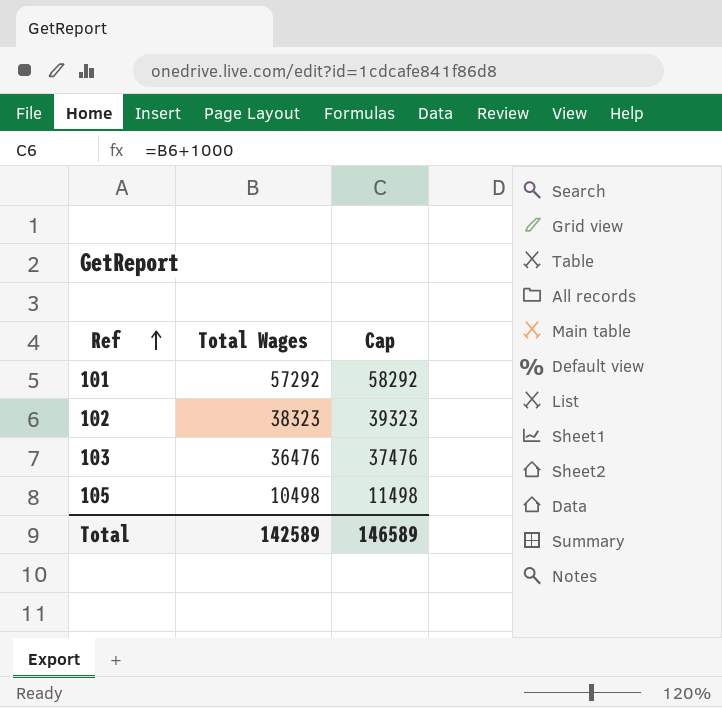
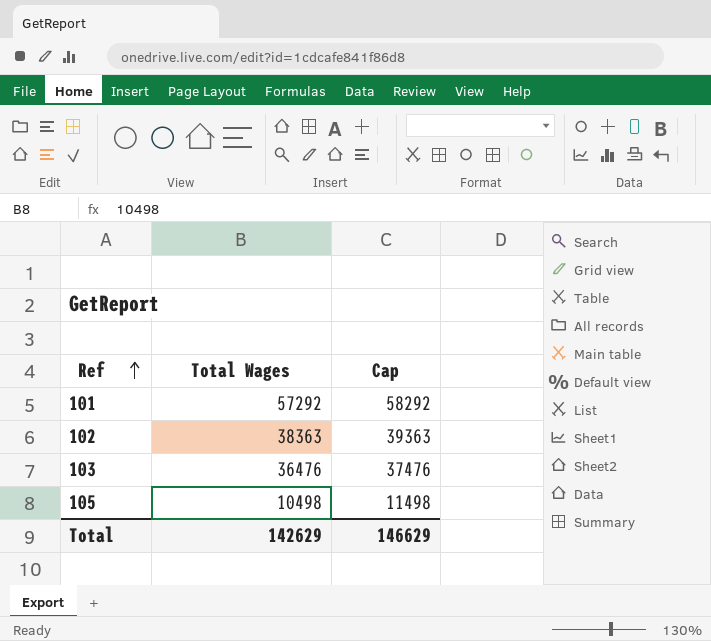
102 | Total Wages: 38323 -> 38363
102 | Cap: 39323 -> 39363
Total | Total Wages: 142589 -> 142629
Total | Cap: 146589 -> 146629

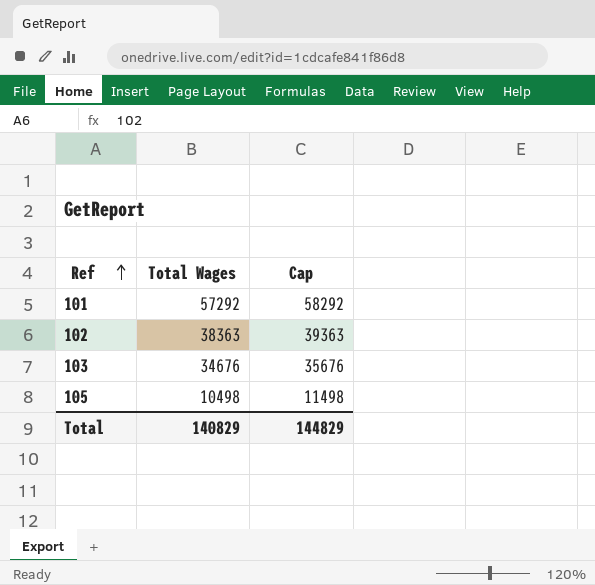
103 | Total Wages: 36476 -> 34676
103 | Cap: 37476 -> 35676
Total | Total Wages: 142629 -> 140829
Total | Cap: 146629 -> 144829

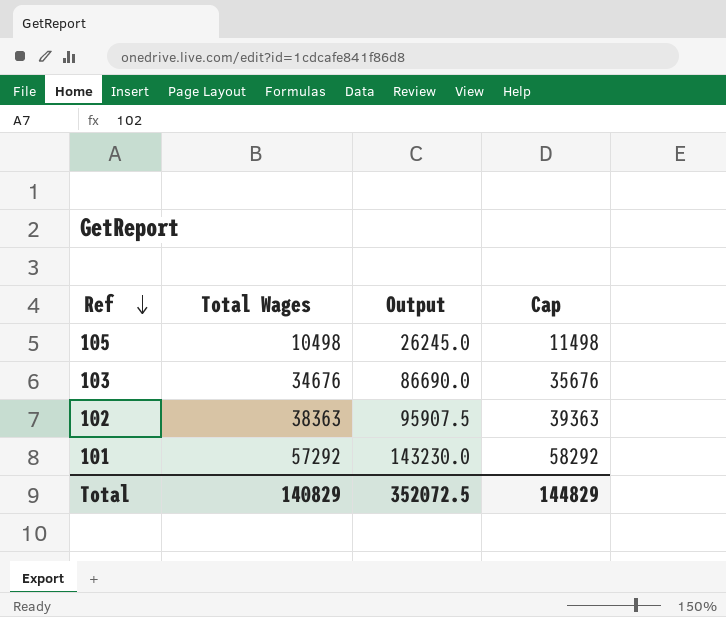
row order: Ref ascending -> Ref descending
column Output | formula: none -> [Total Wages] * 2.5

